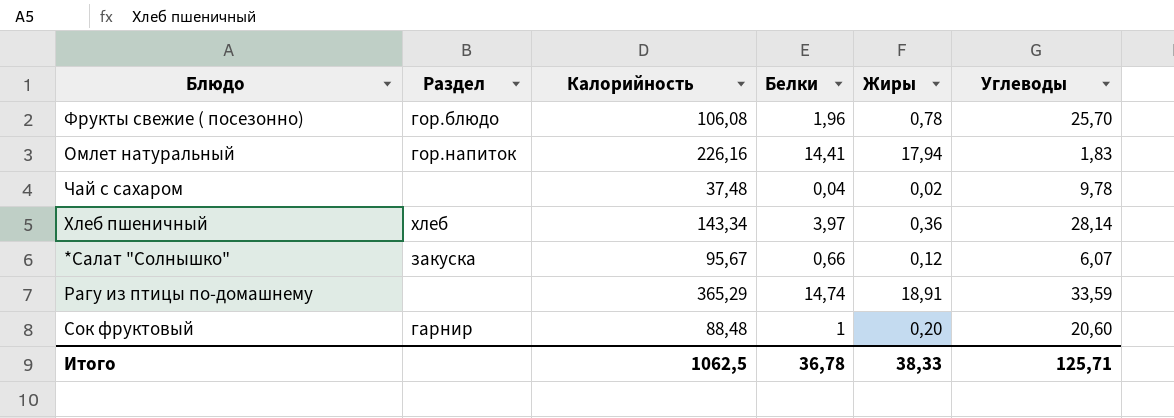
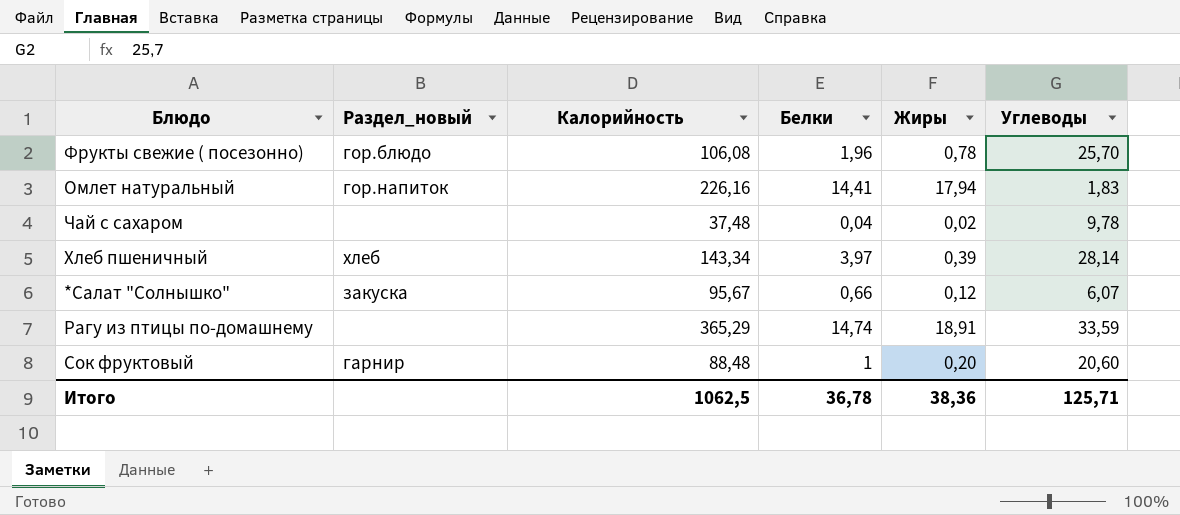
column name: Раздел -> Раздел_новый
Хлеб пшеничный | Жиры: 0,36 -> 0,39
Итого | Жиры: 38,33 -> 38,36

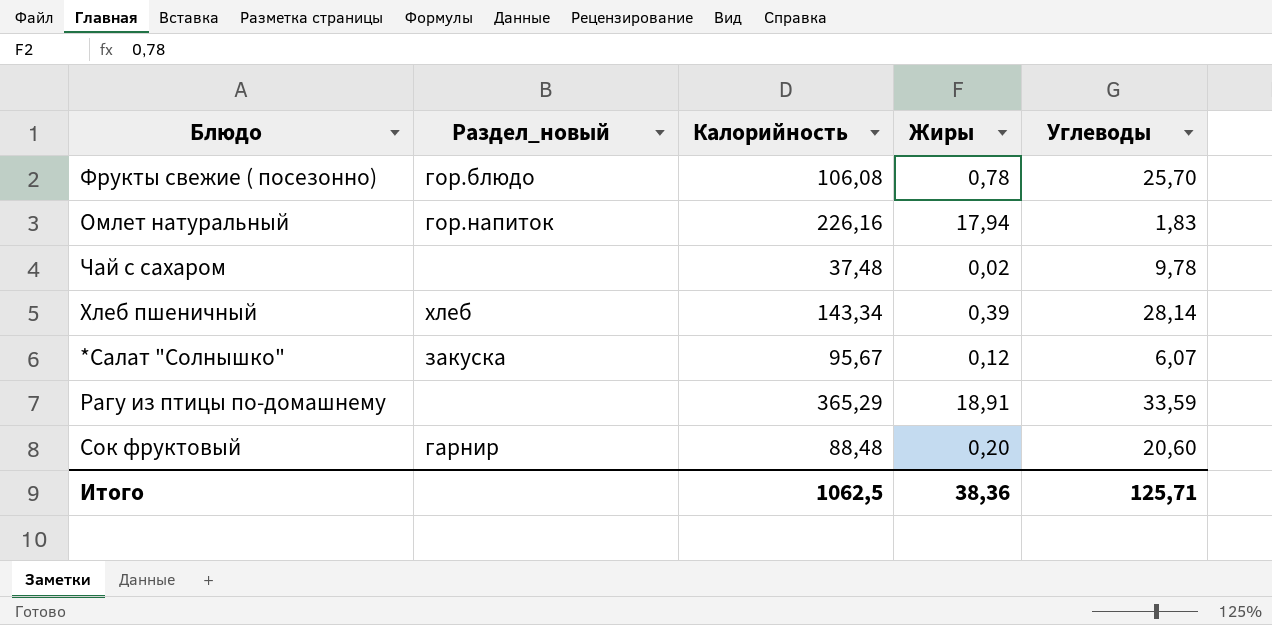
column Белки | position: 4 -> none

